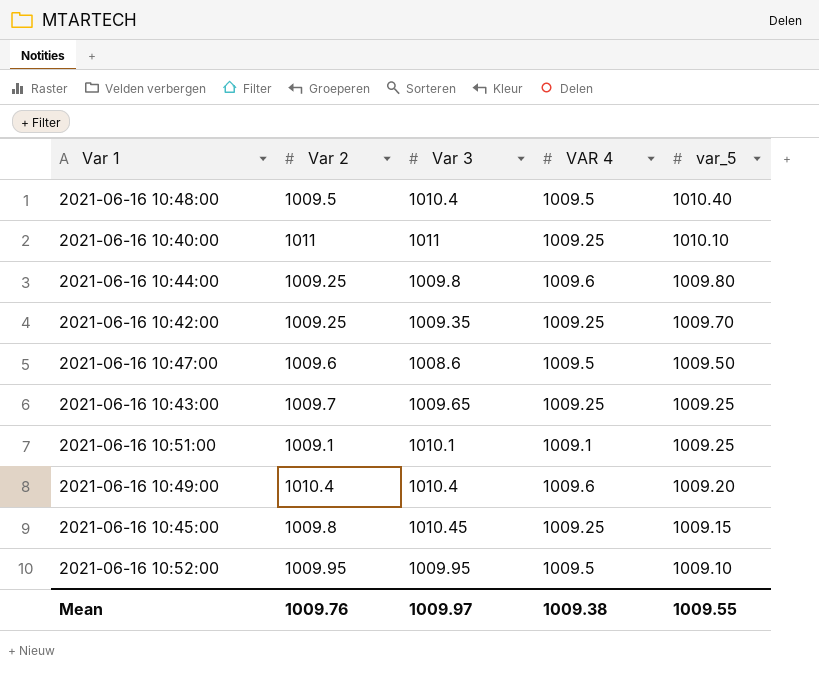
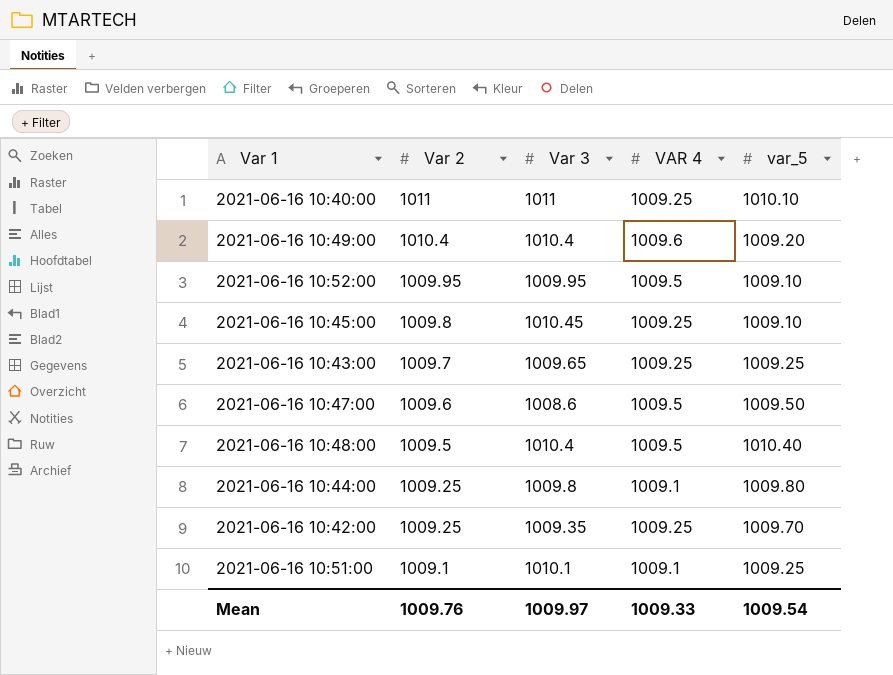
row order: var_5 descending -> Var 2 descending
2021-06-16 10:45:00 | var_5: 1009.15 -> 1009.10
2021-06-16 10:44:00 | VAR 4: 1009.6 -> 1009.1
Mean | VAR 4: 1009.38 -> 1009.33
Mean | var_5: 1009.55 -> 1009.54

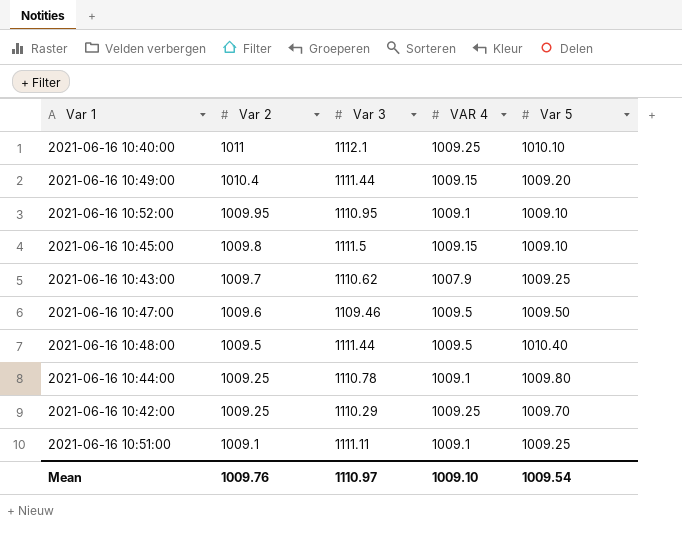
column name: var_5 -> Var 5
2021-06-16 10:40:00 | Var 3: 1011 -> 1112.1
2021-06-16 10:49:00 | Var 3: 1010.4 -> 1111.44
2021-06-16 10:49:00 | VAR 4: 1009.6 -> 1009.15
2021-06-16 10:52:00 | Var 3: 1009.95 -> 1110.95
2021-06-16 10:52:00 | VAR 4: 1009.5 -> 1009.1
2021-06-16 10:45:00 | Var 3: 1010.45 -> 1111.5
2021-06-16 10:45:00 | VAR 4: 1009.25 -> 1009.15
2021-06-16 10:43:00 | Var 3: 1009.65 -> 1110.62
2021-06-16 10:43:00 | VAR 4: 1009.25 -> 1007.9
2021-06-16 10:47:00 | Var 3: 1008.6 -> 1109.46
2021-06-16 10:48:00 | Var 3: 1010.4 -> 1111.44
2021-06-16 10:44:00 | Var 3: 1009.8 -> 1110.78
2021-06-16 10:42:00 | Var 3: 1009.35 -> 1110.29
2021-06-16 10:51:00 | Var 3: 1010.1 -> 1111.11
Mean | Var 3: 1009.97 -> 1110.97
Mean | VAR 4: 1009.33 -> 1009.10

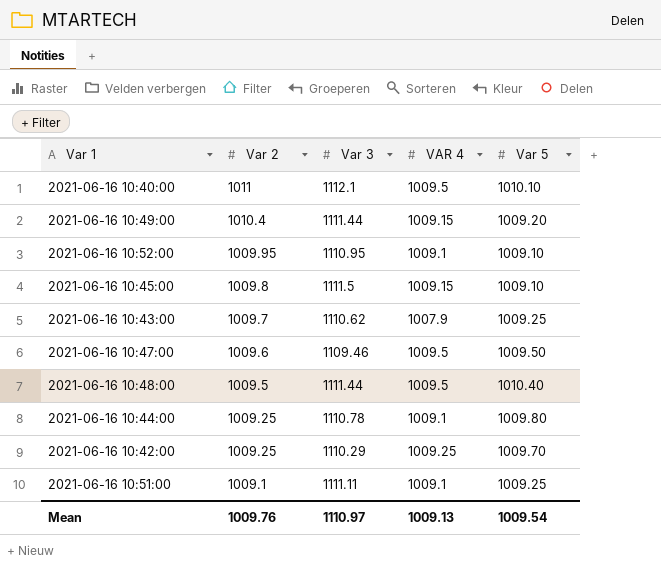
2021-06-16 10:40:00 | VAR 4: 1009.25 -> 1009.5
Mean | VAR 4: 1009.10 -> 1009.13

